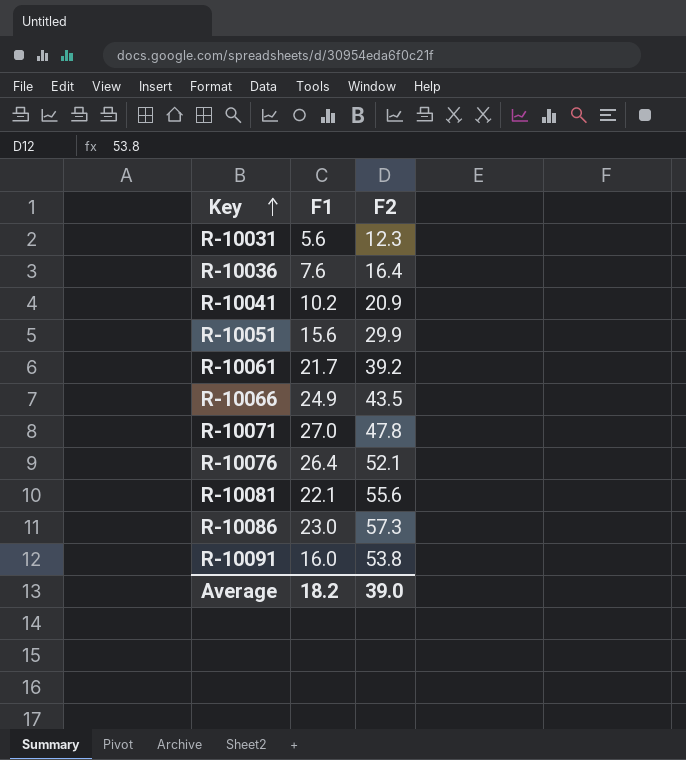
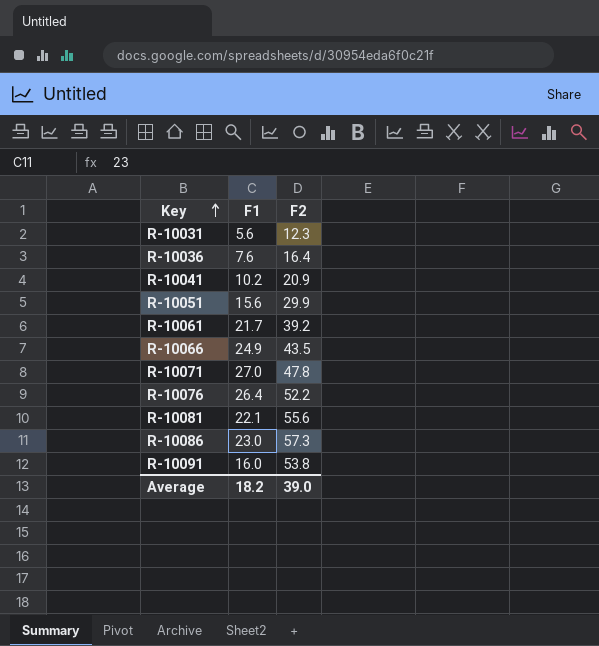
R-10076 | F2: 52.1 -> 52.2

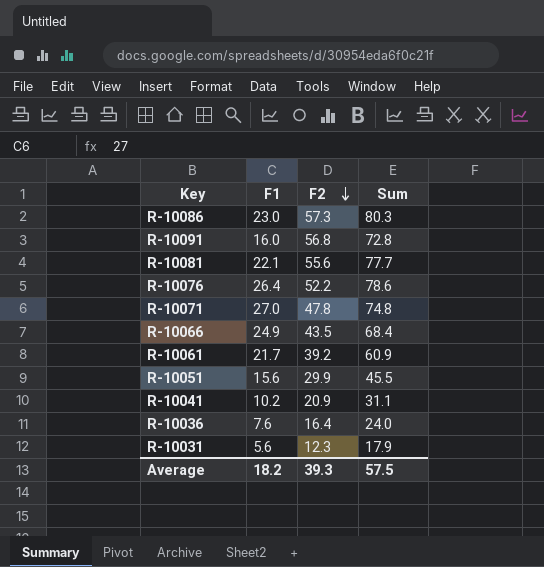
row order: Key ascending -> F2 descending
column Sum | formula: none -> [F1] + [F2]
R-10091 | F2: 53.8 -> 56.8
Average | F2: 39.0 -> 39.3

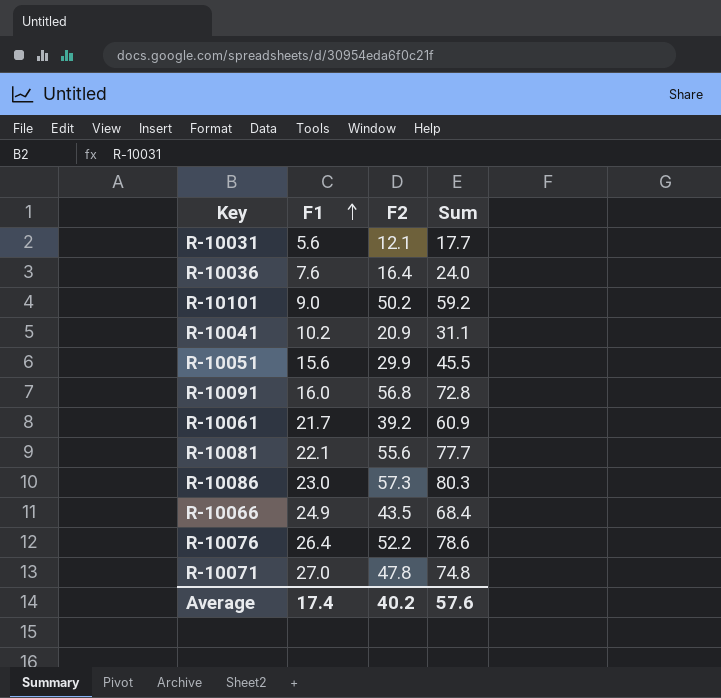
row order: F2 descending -> F1 ascending
R-10031 | F2: 12.3 -> 12.1
R-10031 | Sum: 17.9 -> 17.7
row R-10101: none -> 9.0 | 50.2 | 59.2
Average | F1: 18.2 -> 17.4
Average | F2: 39.3 -> 40.2
Average | Sum: 57.5 -> 57.6

